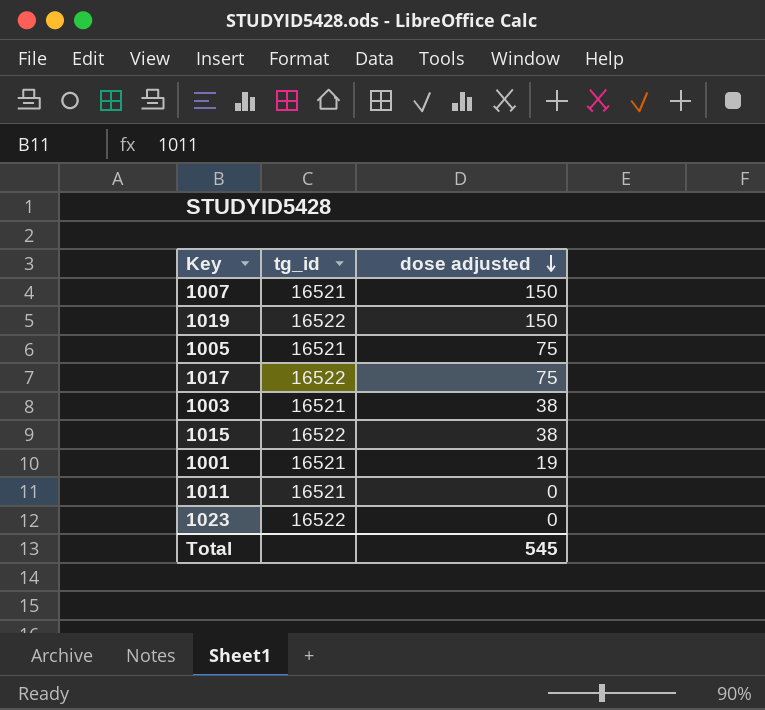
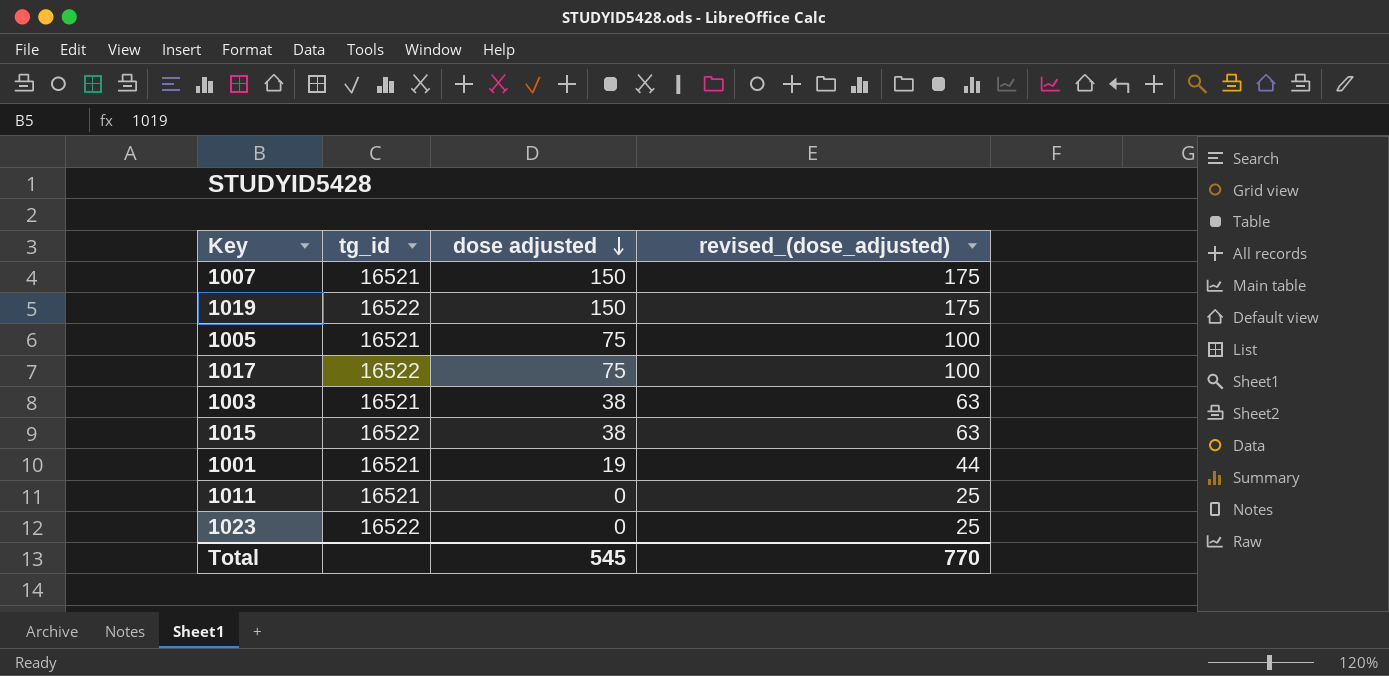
column revised_(dose_adjusted) | formula: none -> [dose adjusted] + 25

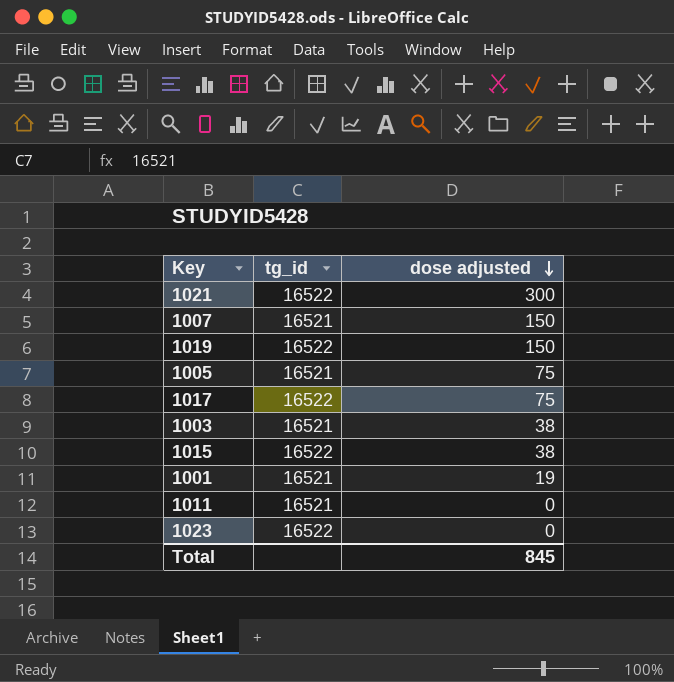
column revised_(dose_adjusted) | formula: [dose adjusted] + 25 -> none
row 1021: none -> 16522 | 300
Total | dose adjusted: 545 -> 845

